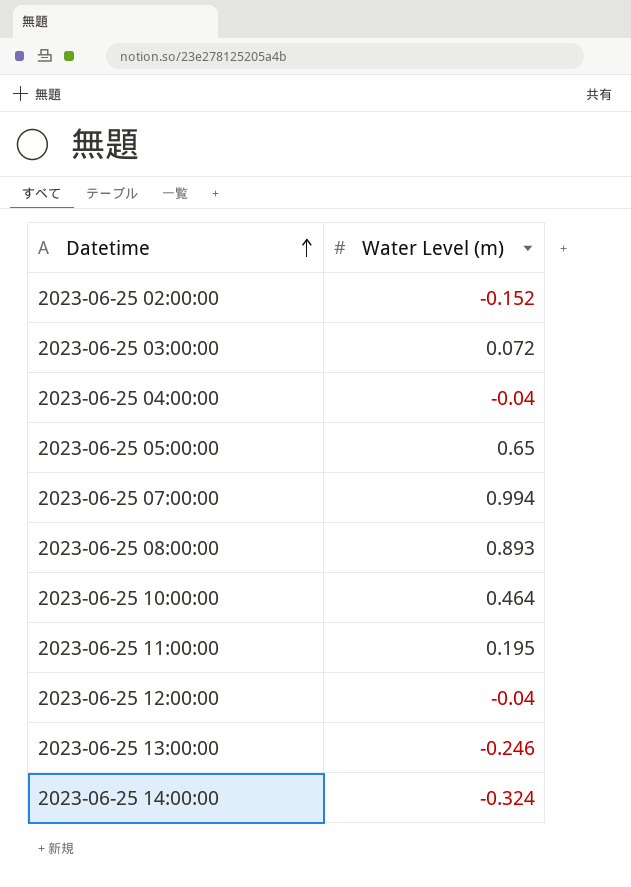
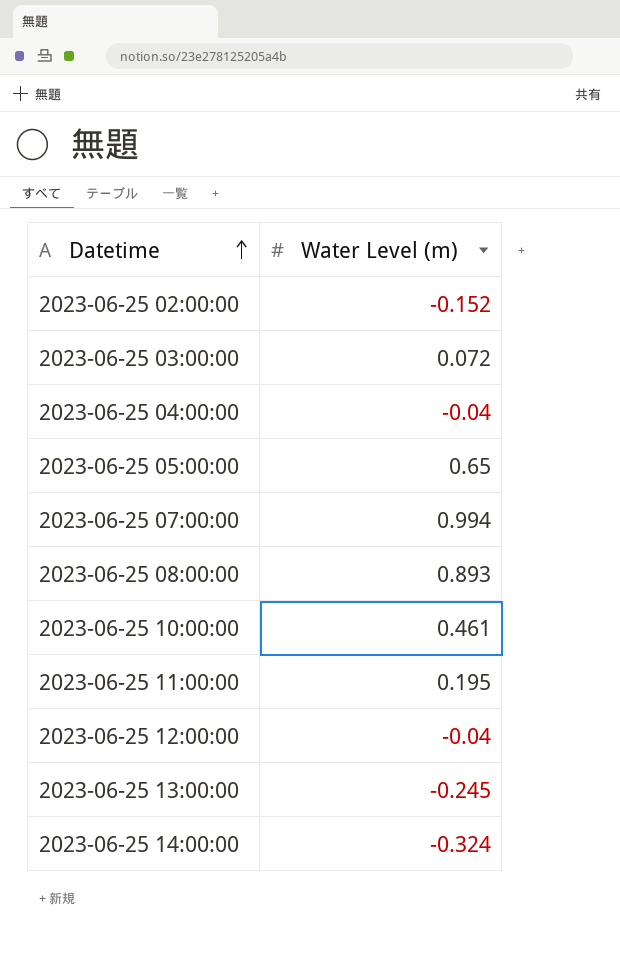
2023-06-25 10:00:00 | Water Level (m): 0.464 -> 0.461
2023-06-25 13:00:00 | Water Level (m): -0.246 -> -0.245

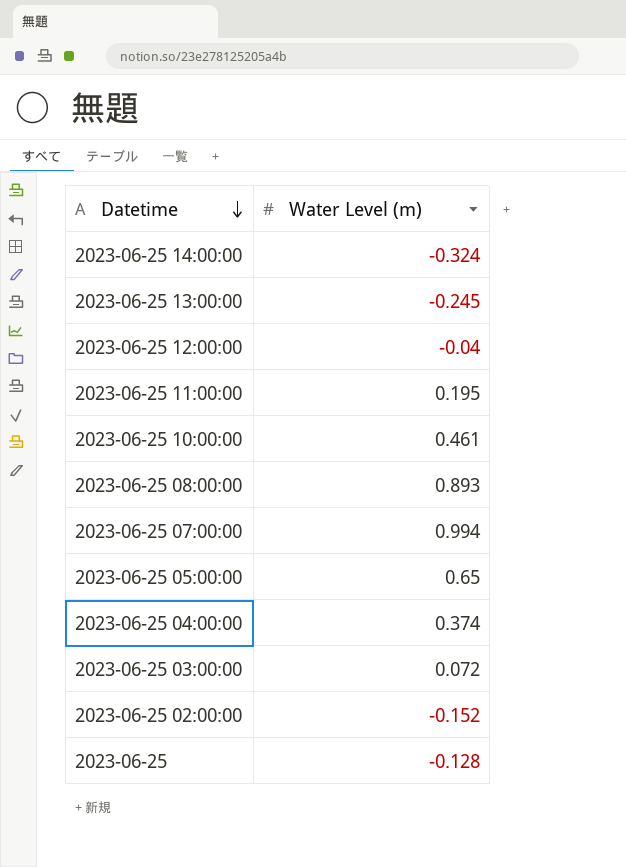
row order: Datetime ascending -> Datetime descending
2023-06-25 04:00:00 | Water Level (m): -0.04 -> 0.374
row 2023-06-25: none -> -0.128

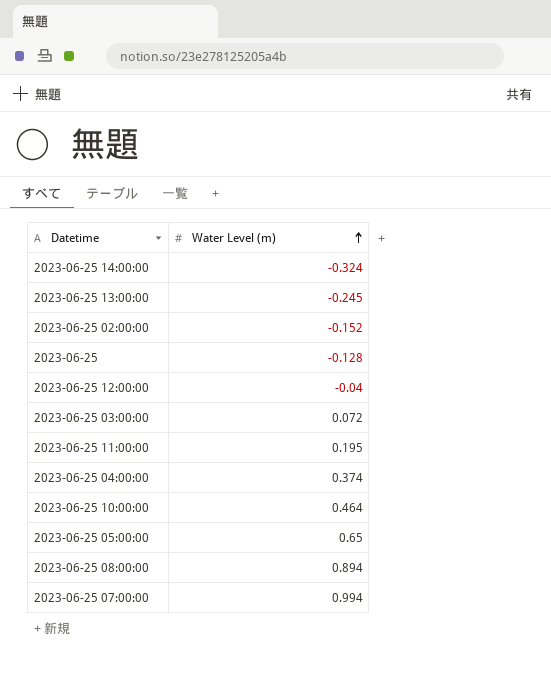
row order: Datetime descending -> Water Level (m) ascending
2023-06-25 10:00:00 | Water Level (m): 0.461 -> 0.464
2023-06-25 08:00:00 | Water Level (m): 0.893 -> 0.894

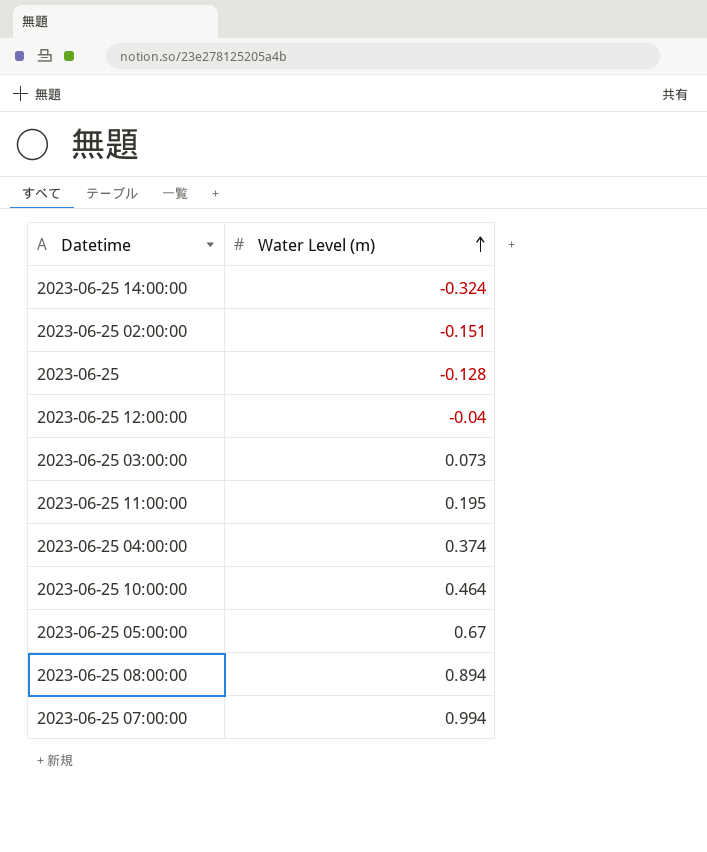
row 2023-06-25 13:00:00: -0.245 -> none
2023-06-25 02:00:00 | Water Level (m): -0.152 -> -0.151
2023-06-25 03:00:00 | Water Level (m): 0.072 -> 0.073
2023-06-25 05:00:00 | Water Level (m): 0.65 -> 0.67

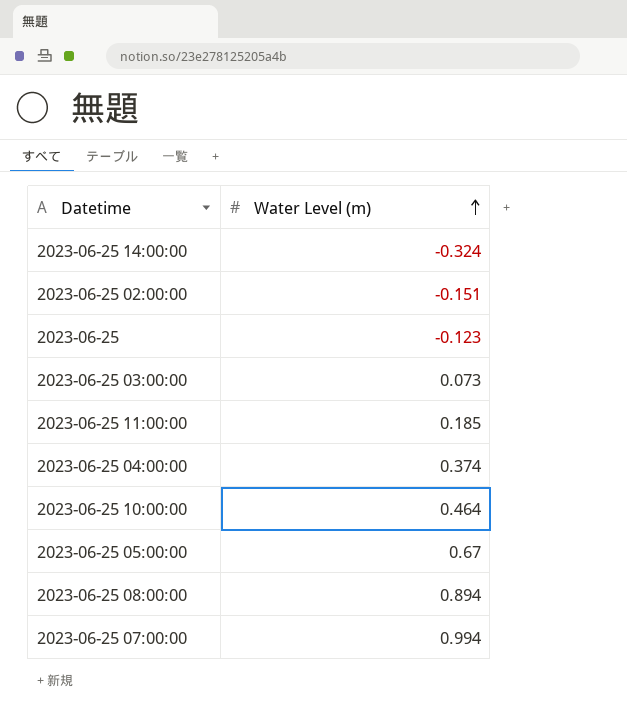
row 2023-06-25 12:00:00: -0.04 -> none
2023-06-25 | Water Level (m): -0.128 -> -0.123
2023-06-25 11:00:00 | Water Level (m): 0.195 -> 0.185

